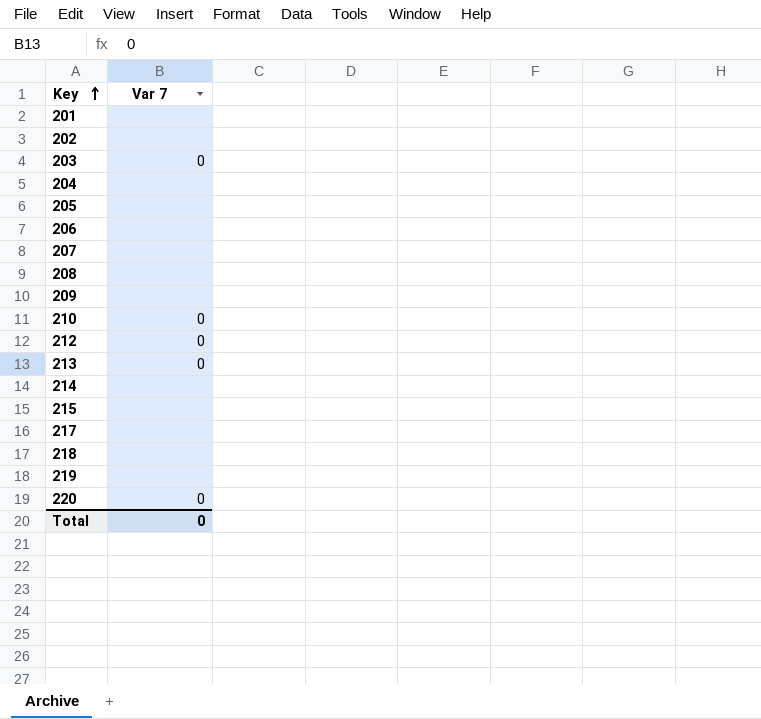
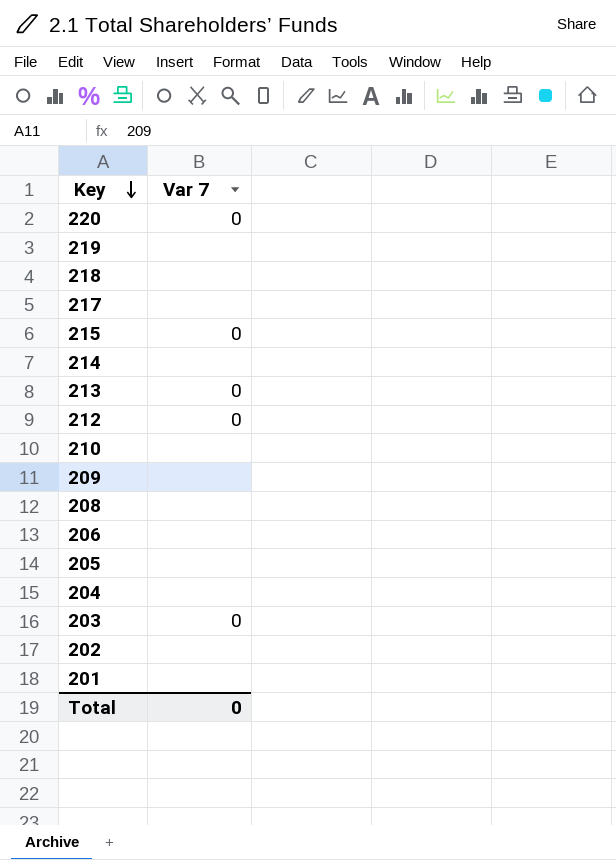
row order: Key ascending -> Key descending
row 207: none -> none
215 | Var 7: none -> 0
210 | Var 7: 0 -> none

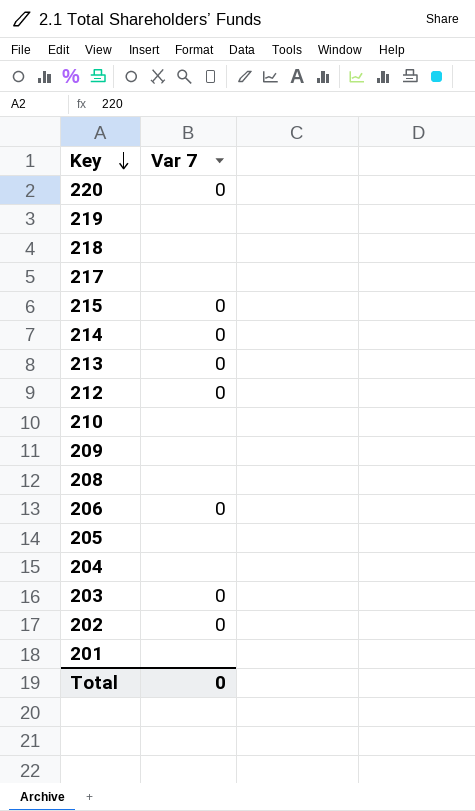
214 | Var 7: none -> 0
206 | Var 7: none -> 0
202 | Var 7: none -> 0

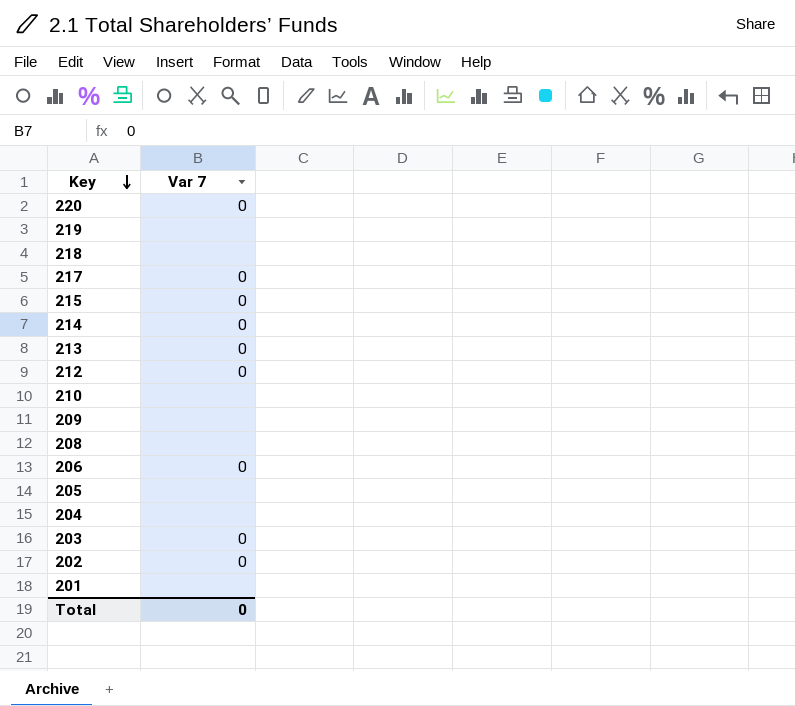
217 | Var 7: none -> 0

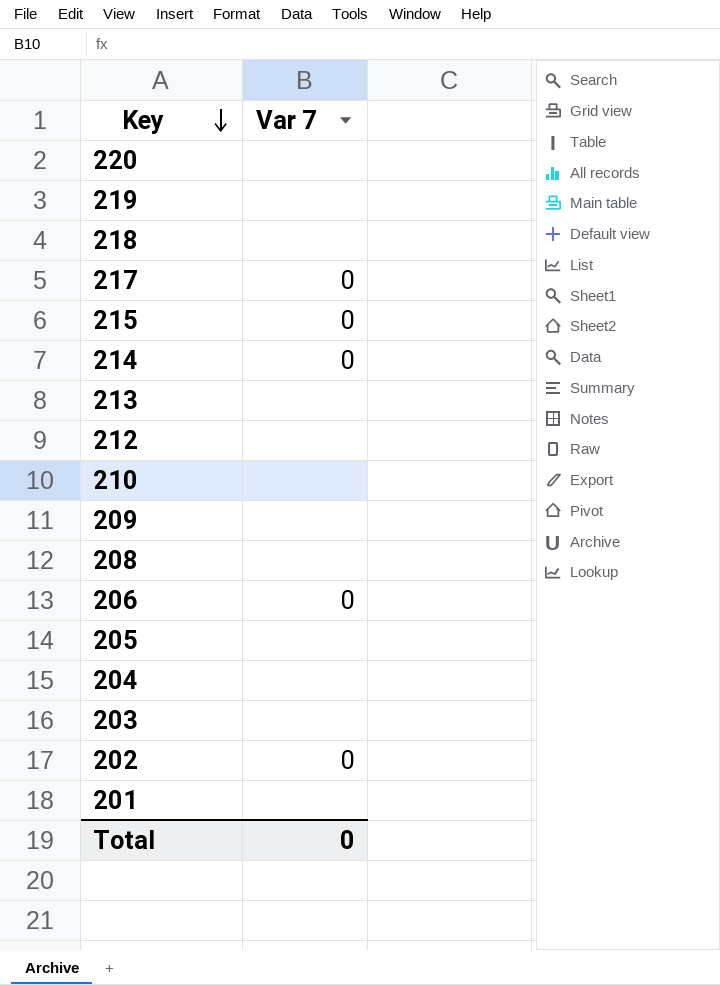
220 | Var 7: 0 -> none
213 | Var 7: 0 -> none
212 | Var 7: 0 -> none
203 | Var 7: 0 -> none

